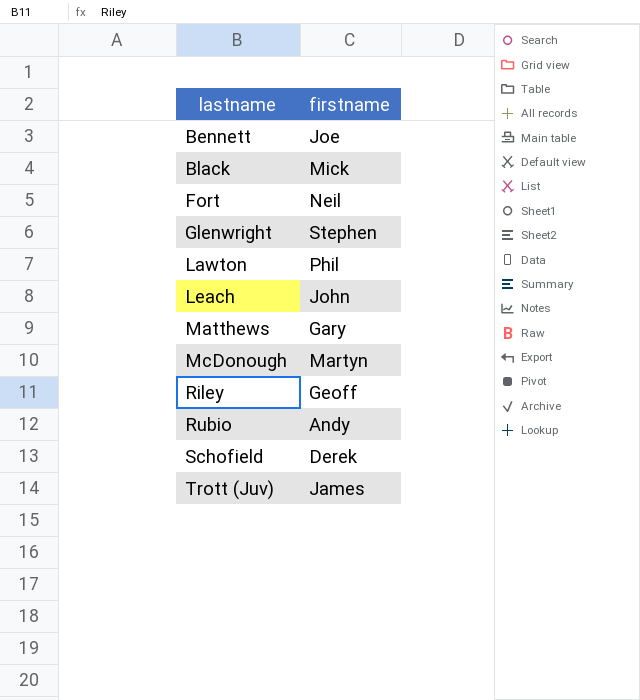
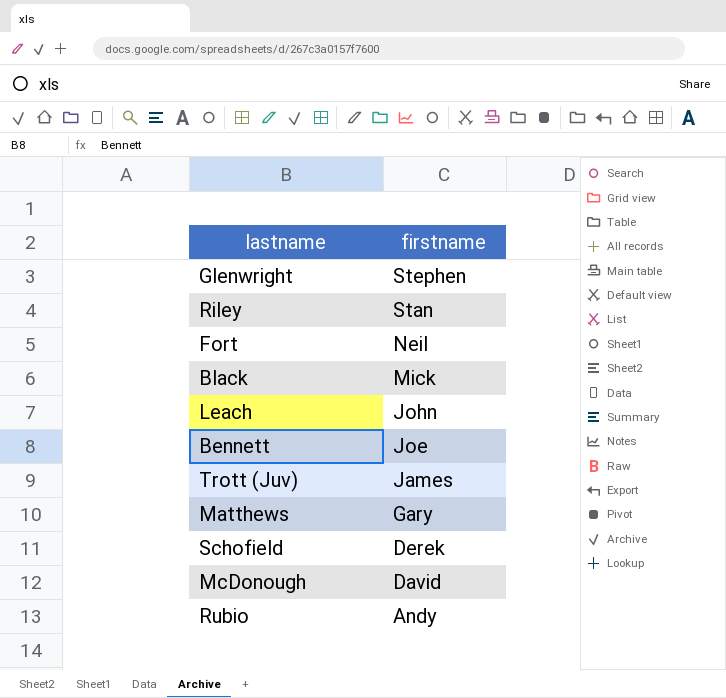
row order: lastname ascending -> firstname descending
row Lawton: Phil -> none
Riley | firstname: Geoff -> Stan
McDonough | firstname: Martyn -> David

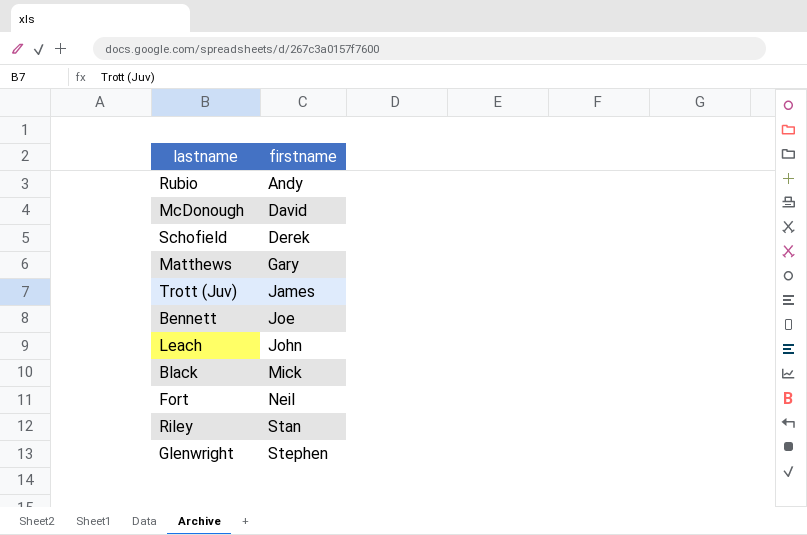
row order: firstname descending -> firstname ascending

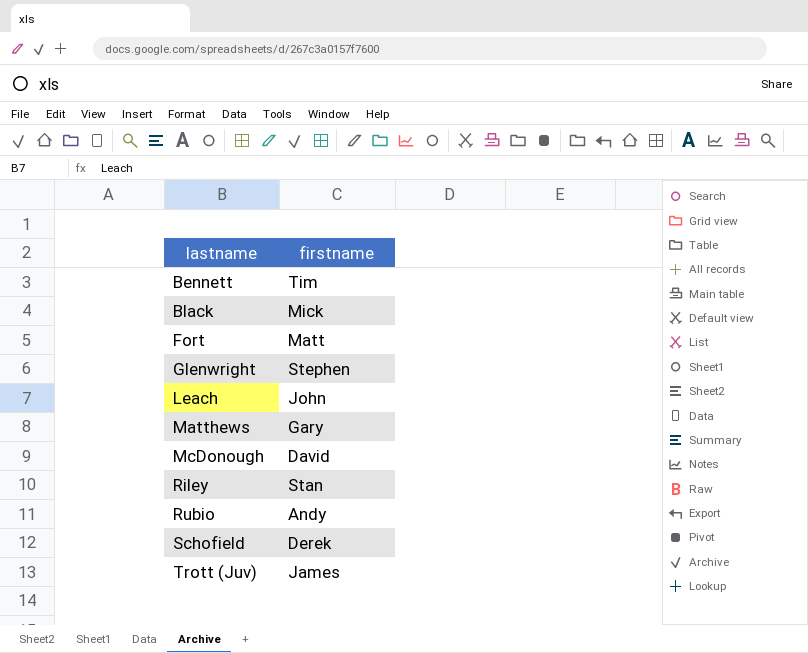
row order: firstname ascending -> lastname ascending
Bennett | firstname: Joe -> Tim
Fort | firstname: Neil -> Matt

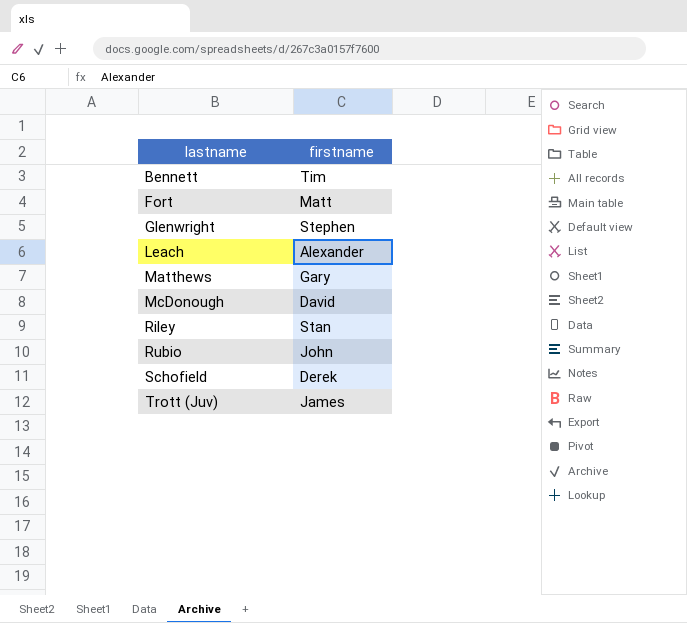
row Black: Mick -> none
Leach | firstname: John -> Alexander
Rubio | firstname: Andy -> John

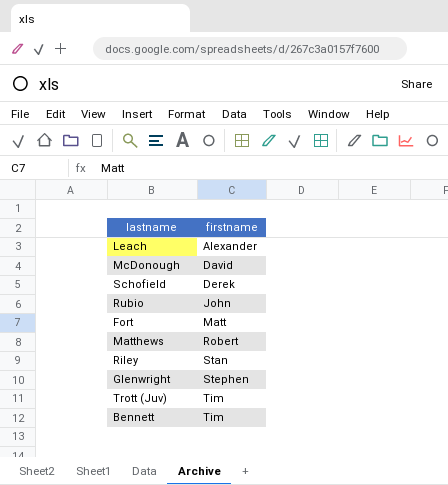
row order: lastname ascending -> firstname ascending
Matthews | firstname: Gary -> Robert
Trott (Juv) | firstname: James -> Tim

